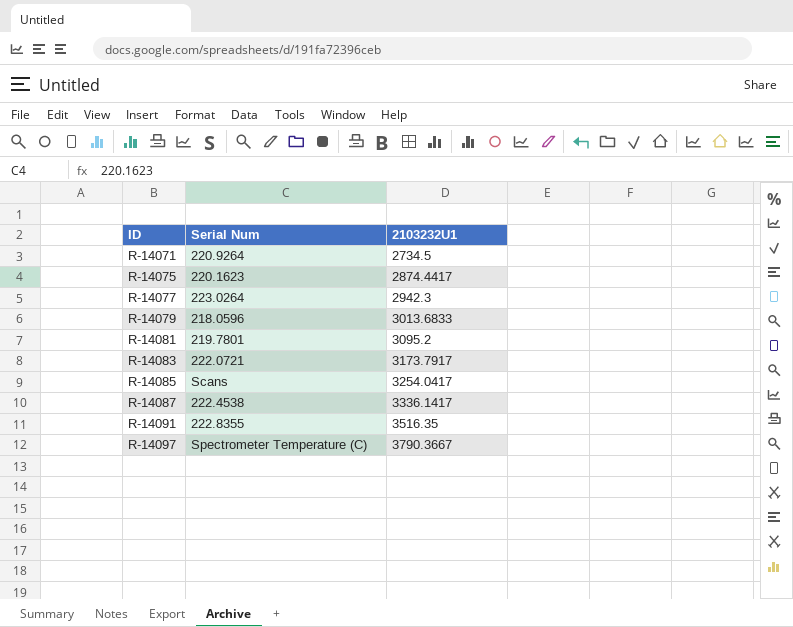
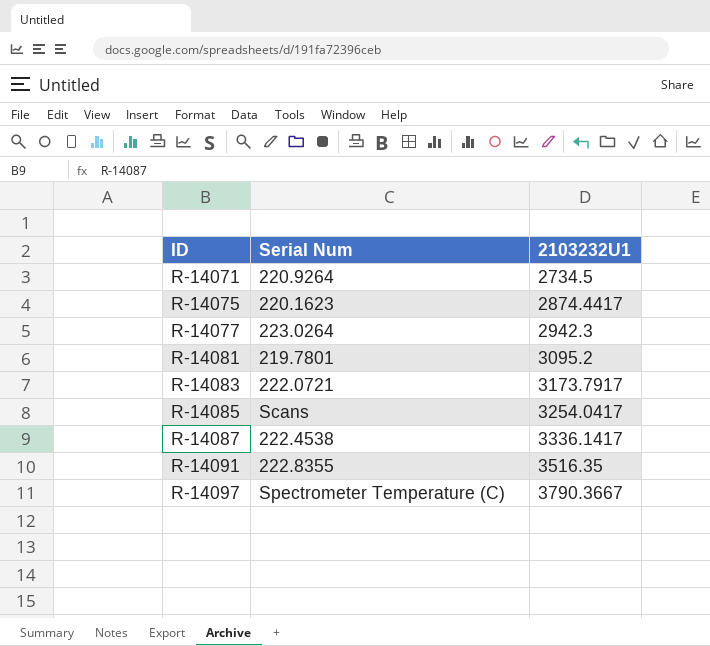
row R-14079: 218.0596 | 3013.6833 -> none

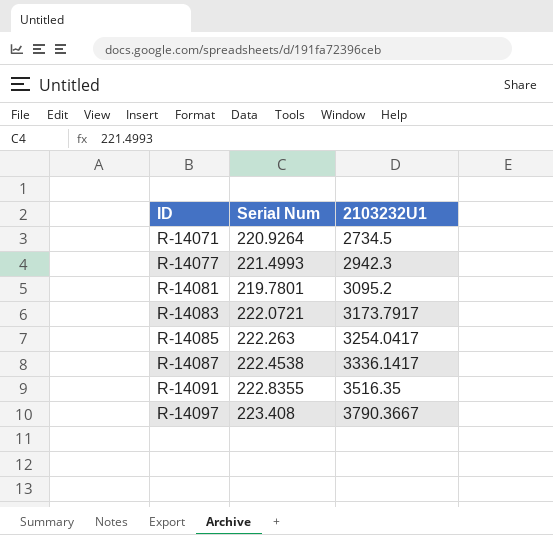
row R-14075: 220.1623 | 2874.4417 -> none
R-14077 | Serial Num: 223.0264 -> 221.4993
R-14085 | Serial Num: Scans -> 222.263
R-14097 | Serial Num: Spectrometer Temperature (C) -> 223.408

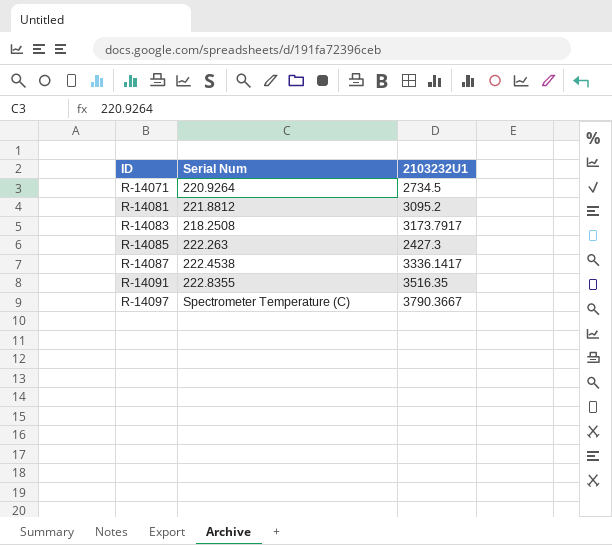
row R-14077: 221.4993 | 2942.3 -> none
R-14081 | Serial Num: 219.7801 -> 221.8812
R-14083 | Serial Num: 222.0721 -> 218.2508
R-14085 | 2103232U1: 3254.0417 -> 2427.3
R-14097 | Serial Num: 223.408 -> Spectrometer Temperature (C)

